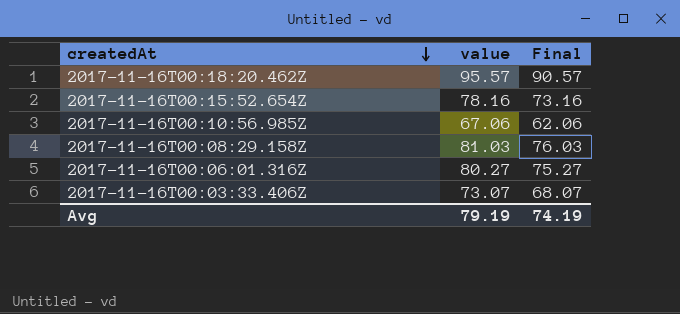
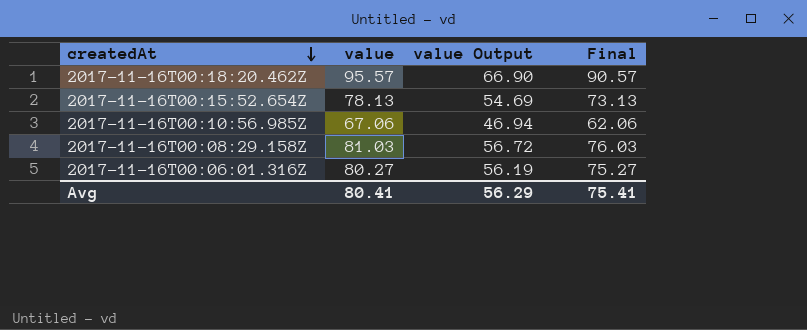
column value Output | formula: none -> [value] * 0.7
row 2017-11-16T00:03:33.406Z: 73.07 | 68.07 -> none
2017-11-16T00:15:52.654Z | value: 78.16 -> 78.13
2017-11-16T00:15:52.654Z | Final: 73.16 -> 73.13
Avg | value: 79.19 -> 80.41
Avg | Final: 74.19 -> 75.41

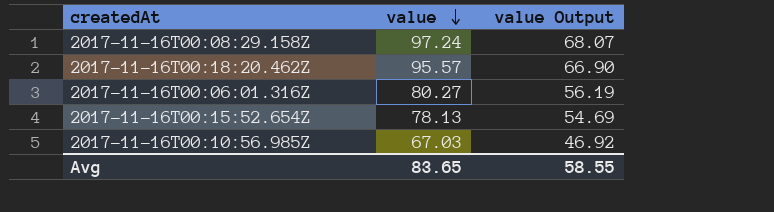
row order: createdAt descending -> value descending
column Final | formula: [value] - 5 -> none
2017-11-16T00:08:29.158Z | value: 81.03 -> 97.24
2017-11-16T00:08:29.158Z | value Output: 56.72 -> 68.07
2017-11-16T00:10:56.985Z | value: 67.06 -> 67.03
2017-11-16T00:10:56.985Z | value Output: 46.94 -> 46.92
Avg | value: 80.41 -> 83.65
Avg | value Output: 56.29 -> 58.55

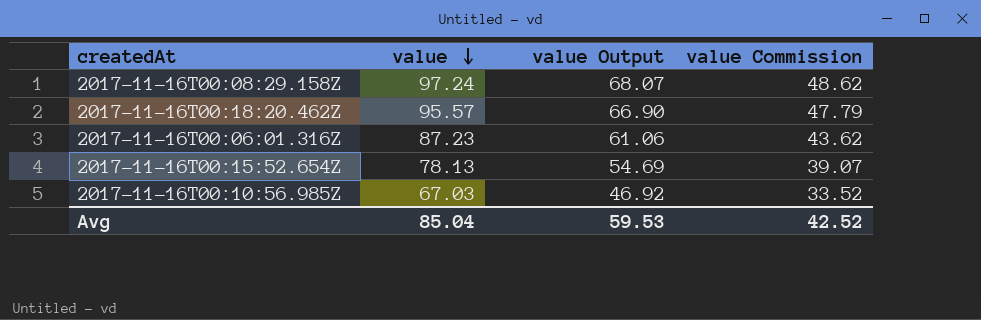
column value Commission | formula: none -> [value] * 0.5
2017-11-16T00:06:01.316Z | value: 80.27 -> 87.23
2017-11-16T00:06:01.316Z | value Output: 56.19 -> 61.06
Avg | value: 83.65 -> 85.04
Avg | value Output: 58.55 -> 59.53

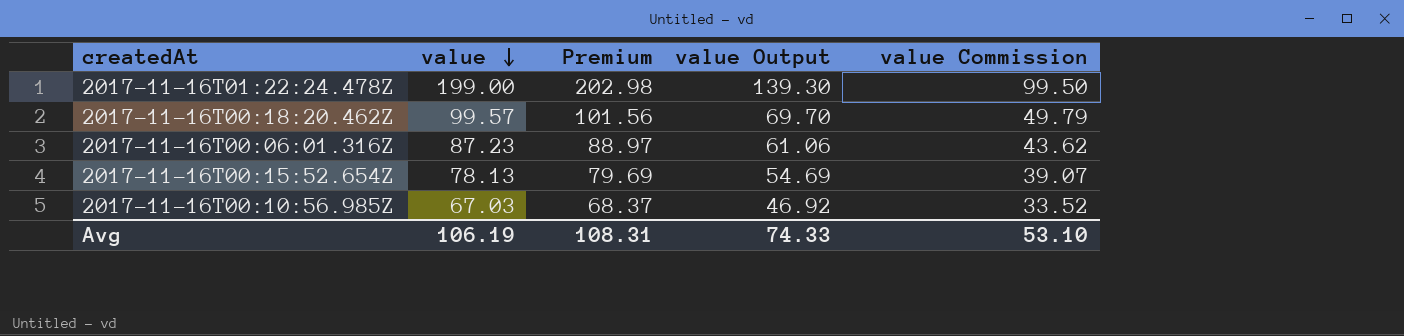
column Premium | formula: none -> [value] * 1.02
row 2017-11-16T00:08:29.158Z: 97.24 | 68.07 | 48.62 -> none
row 2017-11-16T01:22:24.478Z: none -> 199.00 | 202.98 | 139.30 | 99.50
2017-11-16T00:18:20.462Z | value: 95.57 -> 99.57
2017-11-16T00:18:20.462Z | value Output: 66.90 -> 69.70
2017-11-16T00:18:20.462Z | value Commission: 47.79 -> 49.79
Avg | value: 85.04 -> 106.19
Avg | value Output: 59.53 -> 74.33
Avg | value Commission: 42.52 -> 53.10

